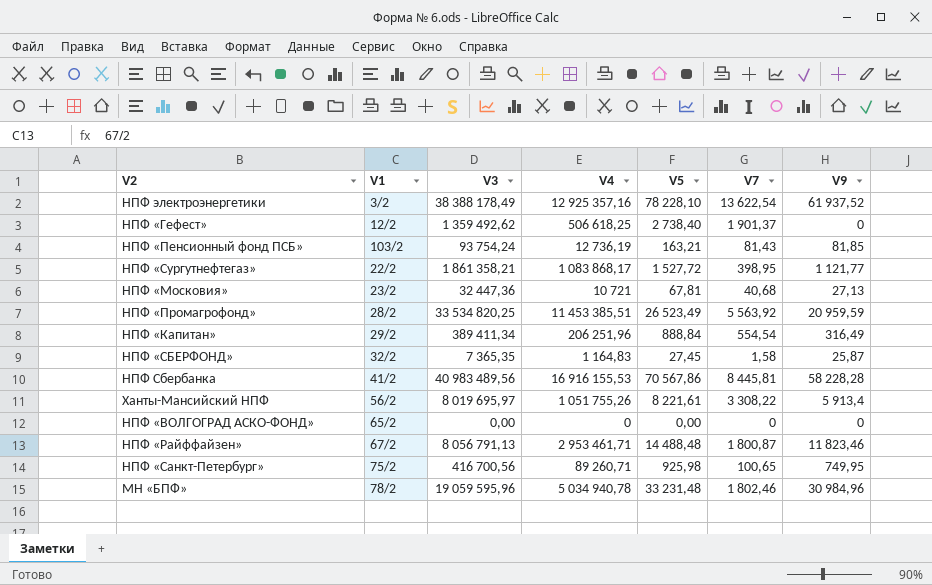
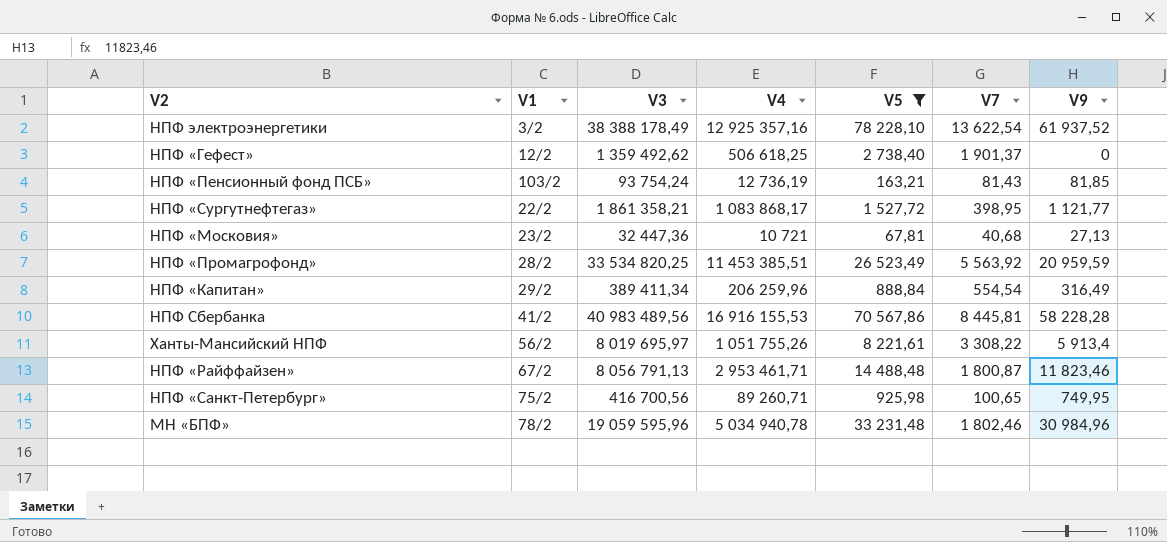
filter: none -> V5 >= 67,81
НПФ «Капитан» | V4: 206 251,96 -> 206 259,96

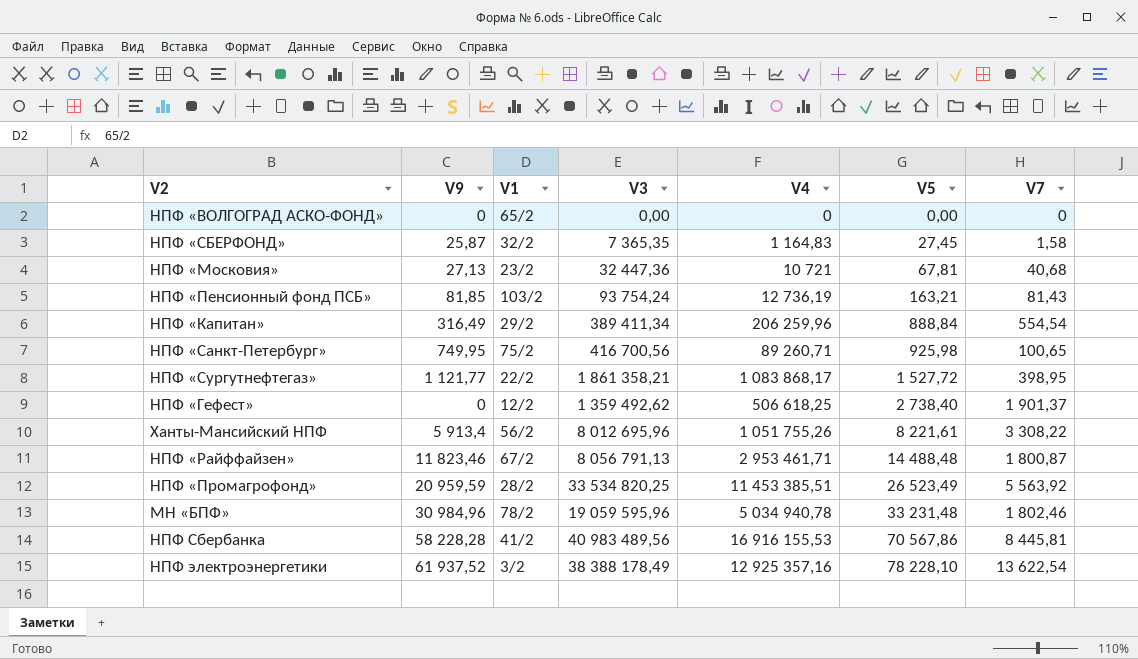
filter: V5 >= 67,81 -> none
row order: none -> V5 ascending
column V9 | position: 7 -> 2
Ханты-Мансийский НПФ | V3: 8 019 695,97 -> 8 012 695,96

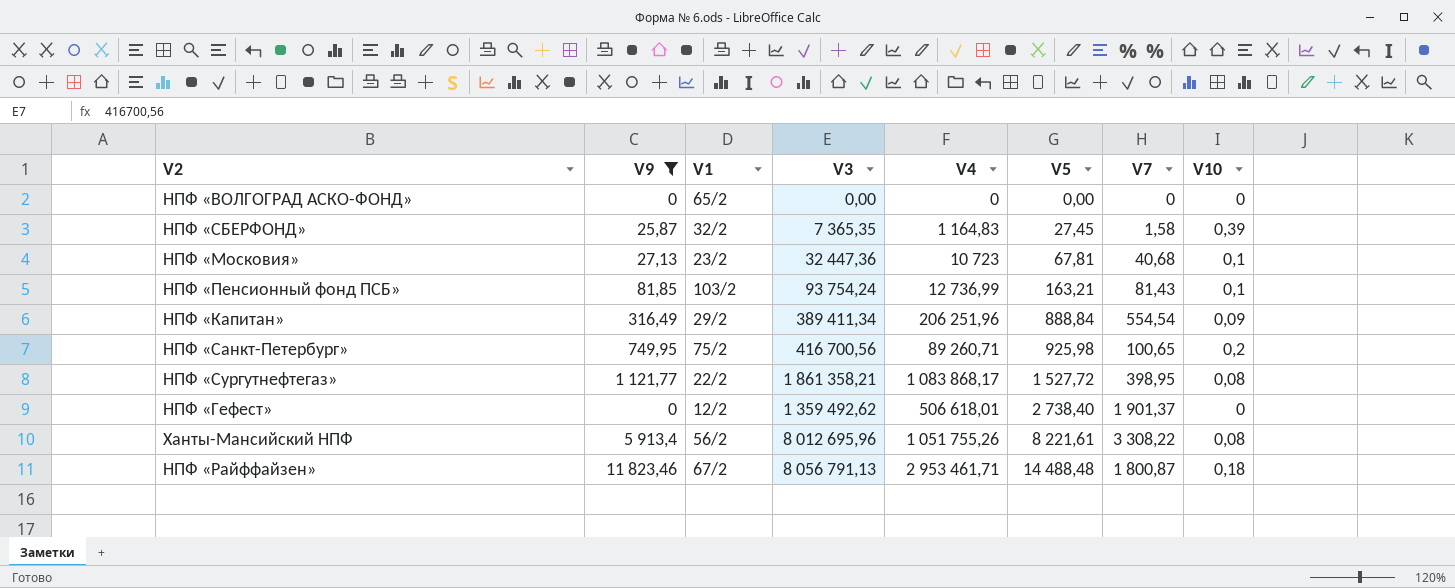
filter: none -> V9 <= 11 823,46
column V10 | position: none -> 8
НПФ «Московия» | V4: 10 721 -> 10 723
НПФ «Пенсионный фонд ПСБ» | V4: 12 736,19 -> 12 736,99
НПФ «Капитан» | V4: 206 259,96 -> 206 251,96
НПФ «Гефест» | V4: 506 618,25 -> 506 618,01

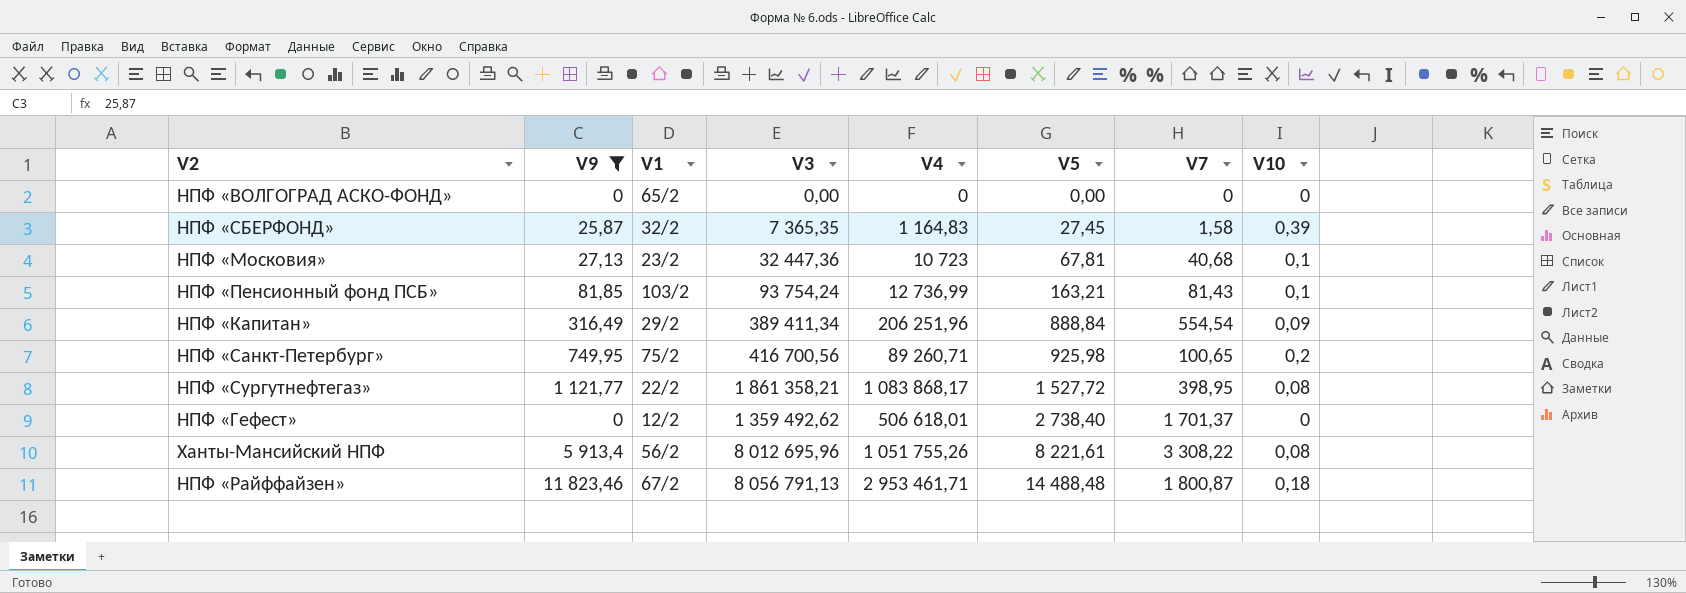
НПФ «Гефест» | V7: 1 901,37 -> 1 701,37

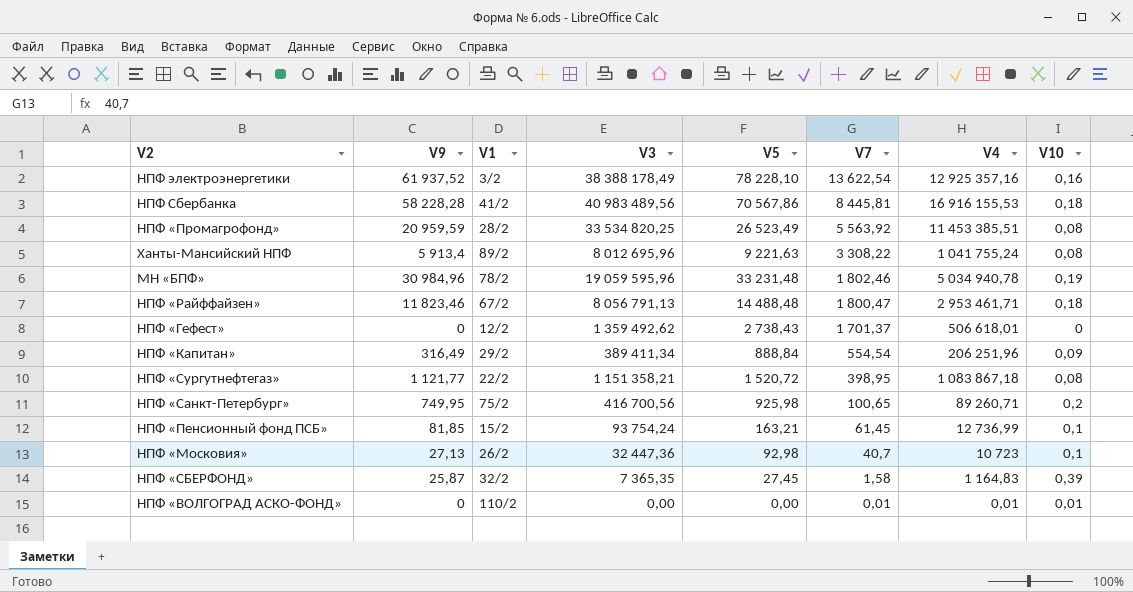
filter: V9 <= 11 823,46 -> none
row order: V5 ascending -> V7 descending
column V4 | position: 5 -> 7
Ханты-Мансийский НПФ | V1: 56/2 -> 89/2
Ханты-Мансийский НПФ | V5: 8 221,61 -> 9 221,63
Ханты-Мансийский НПФ | V4: 1 051 755,26 -> 1 041 755,24
НПФ «Райффайзен» | V7: 1 800,87 -> 1 800,47
НПФ «Гефест» | V5: 2 738,40 -> 2 738,43
НПФ «Сургутнефтегаз» | V3: 1 861 358,21 -> 1 151 358,21
НПФ «Сургутнефтегаз» | V5: 1 527,72 -> 1 520,72
НПФ «Сургутнефтегаз» | V4: 1 083 868,17 -> 1 083 867,18
НПФ «Пенсионный фонд ПСБ» | V1: 103/2 -> 15/2
НПФ «Пенсионный фонд ПСБ» | V7: 81,43 -> 61,45
НПФ «Московия» | V1: 23/2 -> 26/2
НПФ «Московия» | V5: 67,81 -> 92,98
НПФ «Московия» | V7: 40,68 -> 40,7
НПФ «ВОЛГОГРАД АСКО-ФОНД» | V1: 65/2 -> 110/2
НПФ «ВОЛГОГРАД АСКО-ФОНД» | V7: 0 -> 0,01
НПФ «ВОЛГОГРАД АСКО-ФОНД» | V4: 0 -> 0,01
НПФ «ВОЛГОГРАД АСКО-ФОНД» | V10: 0 -> 0,01

